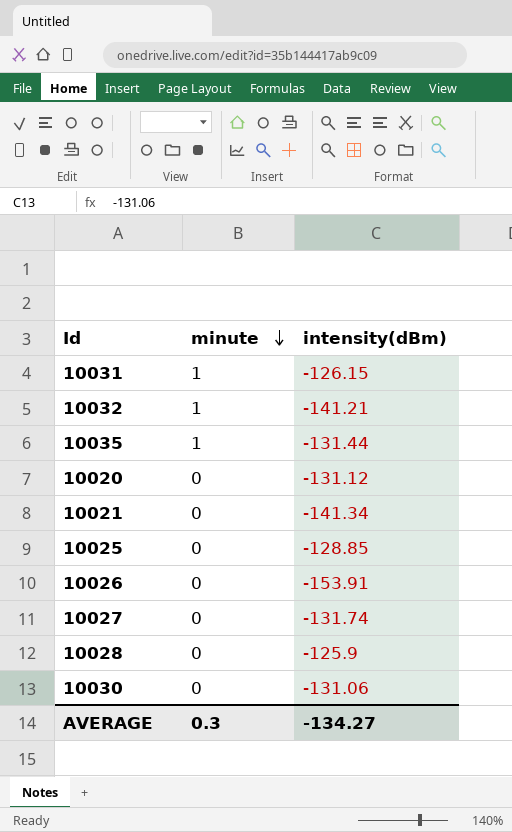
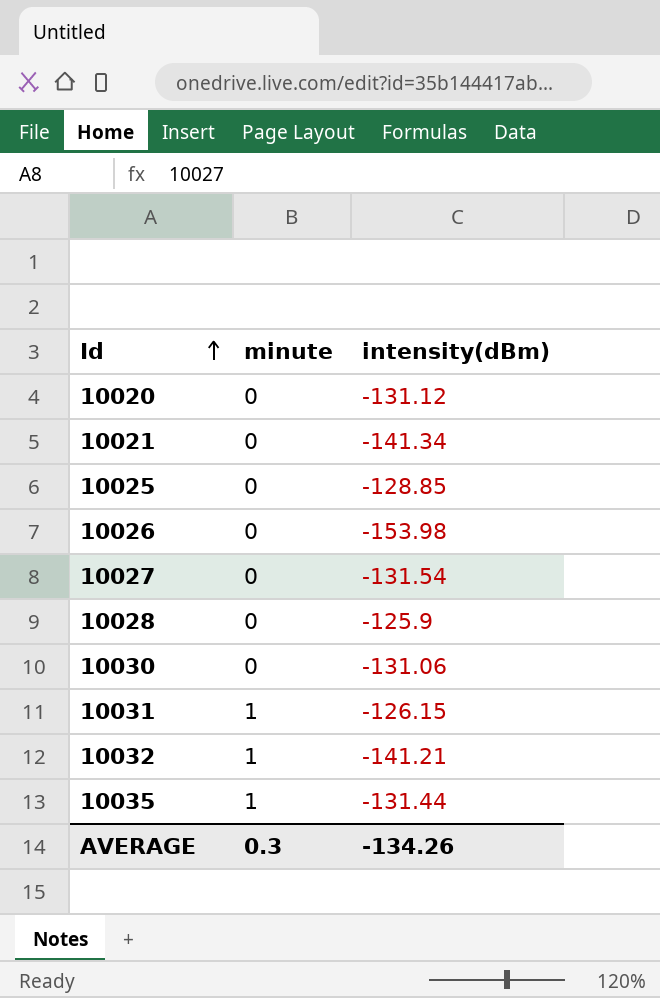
row order: minute descending -> Id ascending
10026 | intensity(dBm): -153.91 -> -153.98
10027 | intensity(dBm): -131.74 -> -131.54
AVERAGE | intensity(dBm): -134.27 -> -134.26

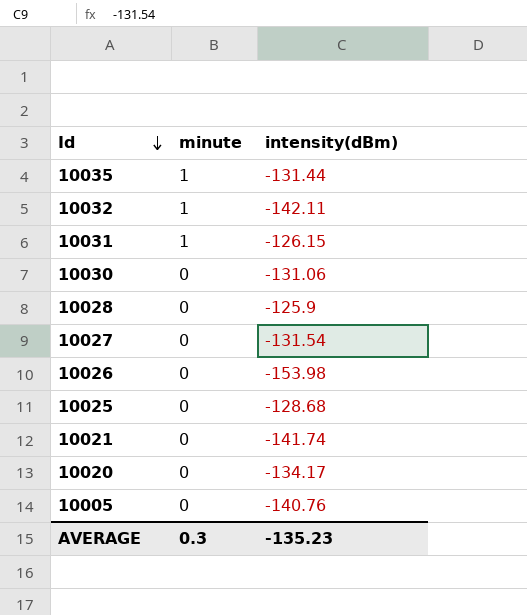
row order: Id ascending -> Id descending
10032 | intensity(dBm): -141.21 -> -142.11
10025 | intensity(dBm): -128.85 -> -128.68
10021 | intensity(dBm): -141.34 -> -141.74
10020 | intensity(dBm): -131.12 -> -134.17
row 10005: none -> 0 | -140.76
AVERAGE | intensity(dBm): -134.26 -> -135.23

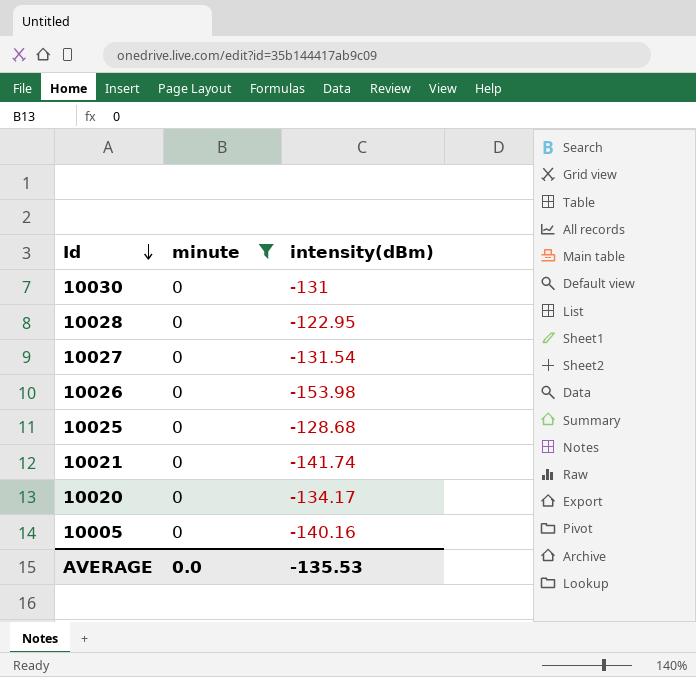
filter: none -> minute = 0
10030 | intensity(dBm): -131.06 -> -131
10028 | intensity(dBm): -125.9 -> -122.95
10005 | intensity(dBm): -140.76 -> -140.16
AVERAGE | minute: 0.3 -> 0.0
AVERAGE | intensity(dBm): -135.23 -> -135.53

